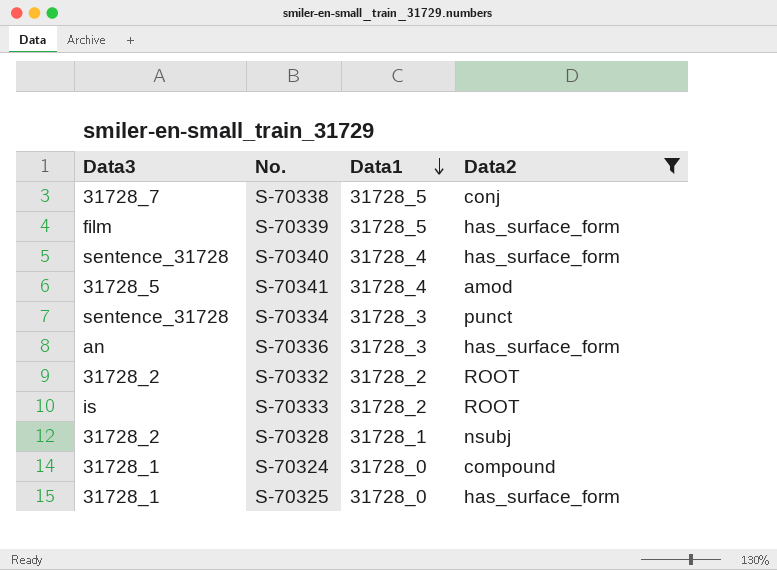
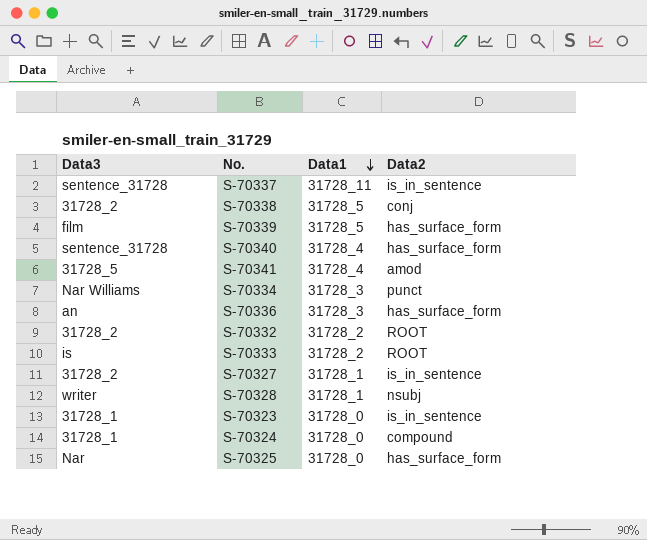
filter: Data2 != is_in_sentence -> none
S-70338 | Data3: 31728_7 -> 31728_2
S-70334 | Data3: sentence_31728 -> Nar Williams
S-70328 | Data3: 31728_2 -> writer
S-70325 | Data3: 31728_1 -> Nar

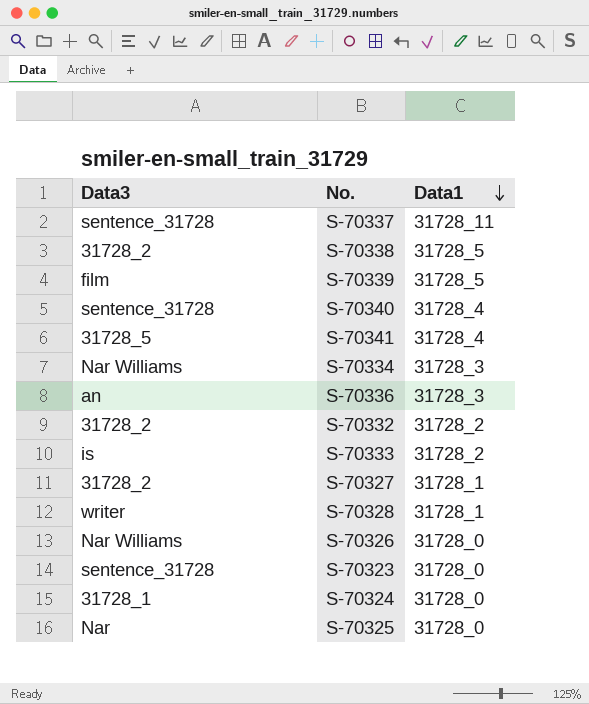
column Data2 | position: 4 -> none
row S-70326: none -> Nar Williams | 31728_0
S-70323 | Data3: 31728_1 -> sentence_31728

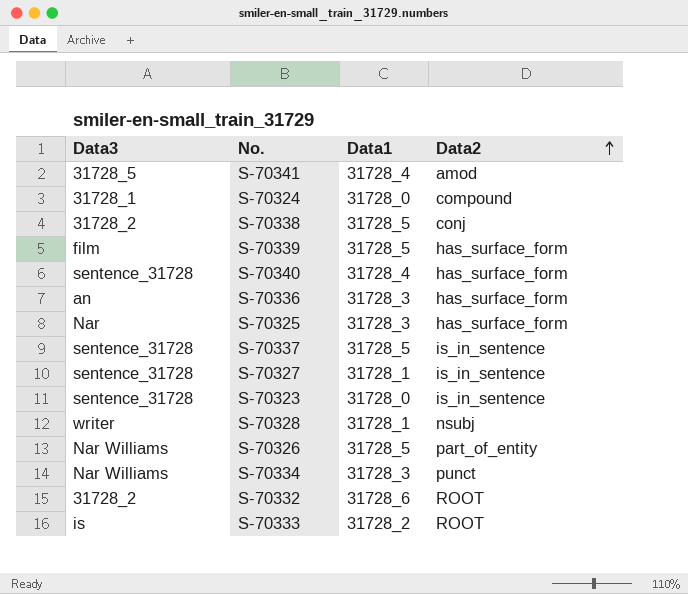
row order: Data1 descending -> Data2 ascending
column Data2 | position: none -> 4
S-70325 | Data1: 31728_0 -> 31728_3
S-70337 | Data1: 31728_11 -> 31728_5
S-70327 | Data3: 31728_2 -> sentence_31728
S-70326 | Data1: 31728_0 -> 31728_5
S-70332 | Data1: 31728_2 -> 31728_6

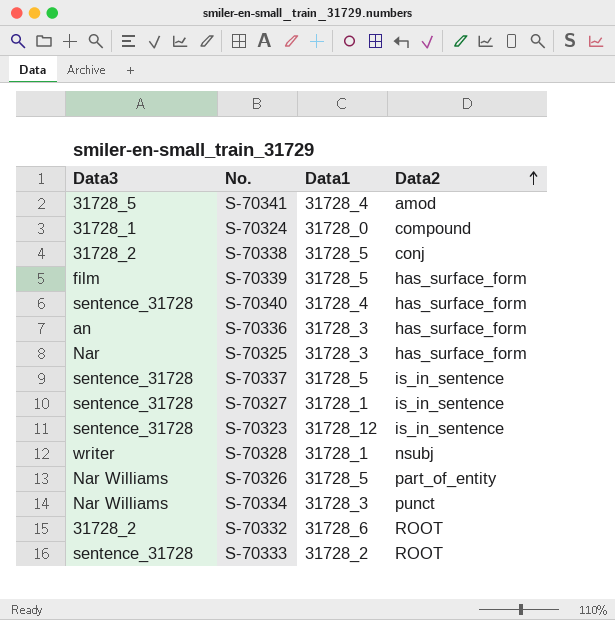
S-70323 | Data1: 31728_0 -> 31728_12
S-70333 | Data3: is -> sentence_31728

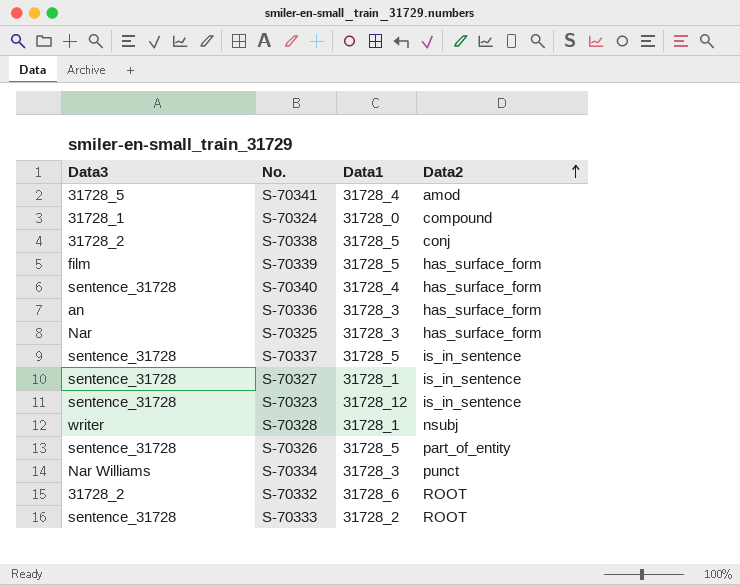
S-70326 | Data3: Nar Williams -> sentence_31728

